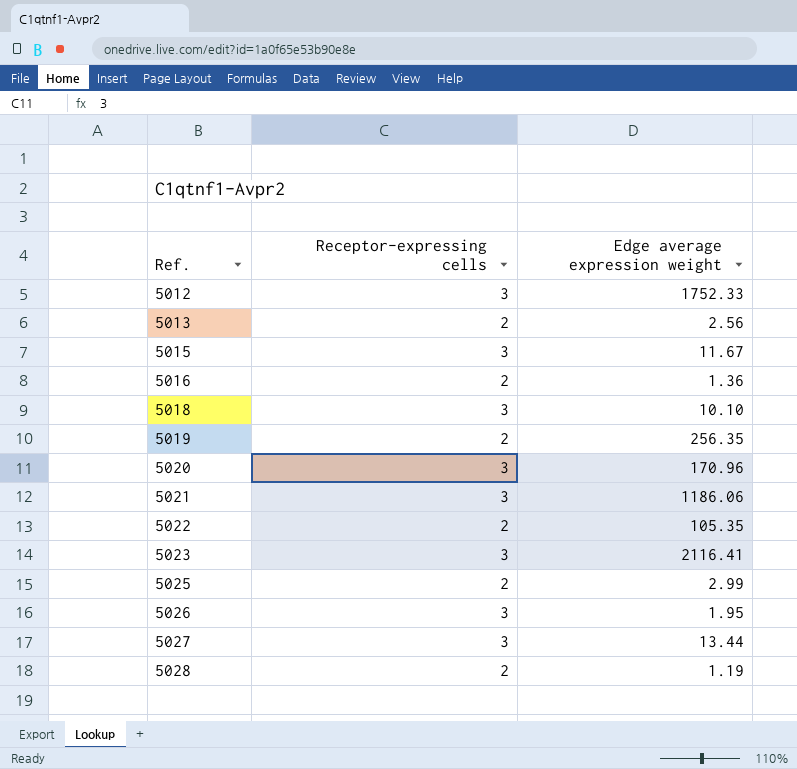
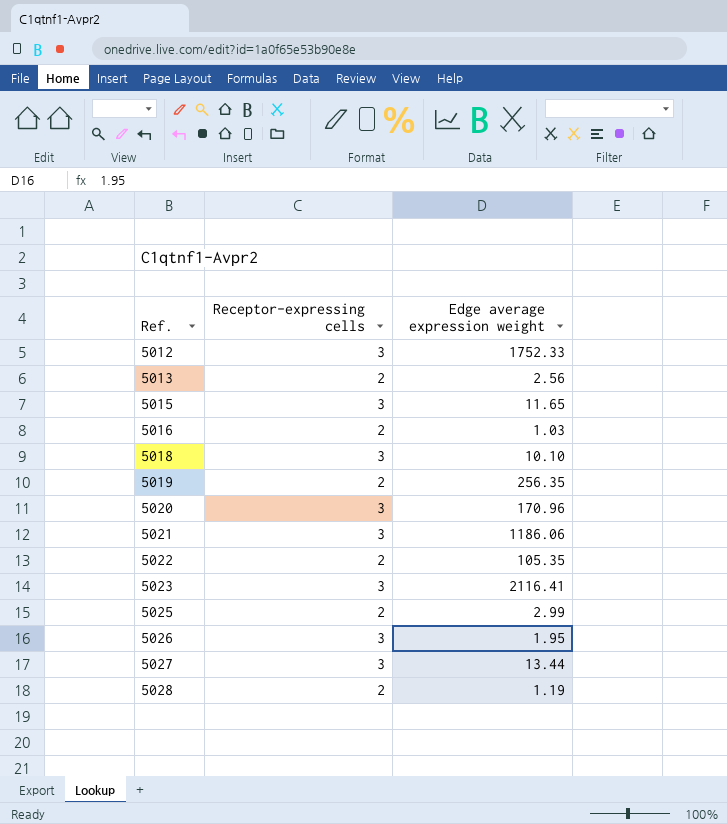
5015 | Edge average expression weight: 11.67 -> 11.65
5016 | Edge average expression weight: 1.36 -> 1.03

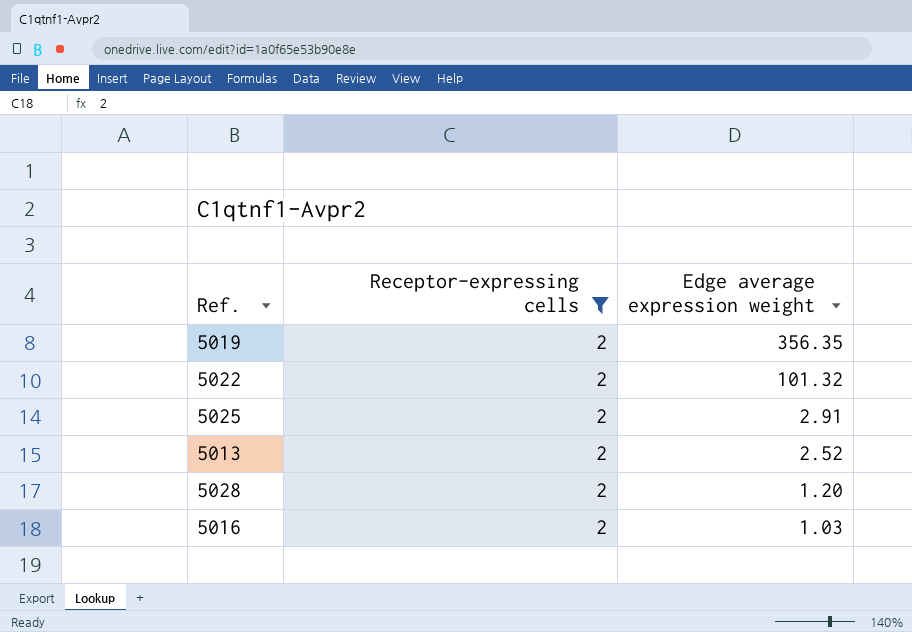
filter: none -> Receptor-expressing cells = 2
row order: Ref. ascending -> Edge average expression weight descending
5019 | Edge average expression weight: 256.35 -> 356.35
5022 | Edge average expression weight: 105.35 -> 101.32
5025 | Edge average expression weight: 2.99 -> 2.91
5013 | Edge average expression weight: 2.56 -> 2.52
5028 | Edge average expression weight: 1.19 -> 1.20

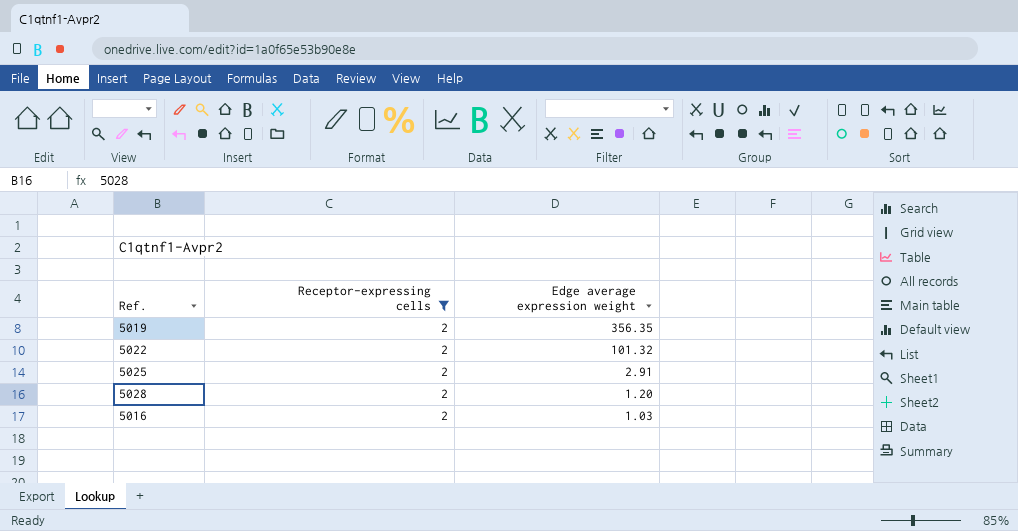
row 5013: 2 | 2.52 -> none

